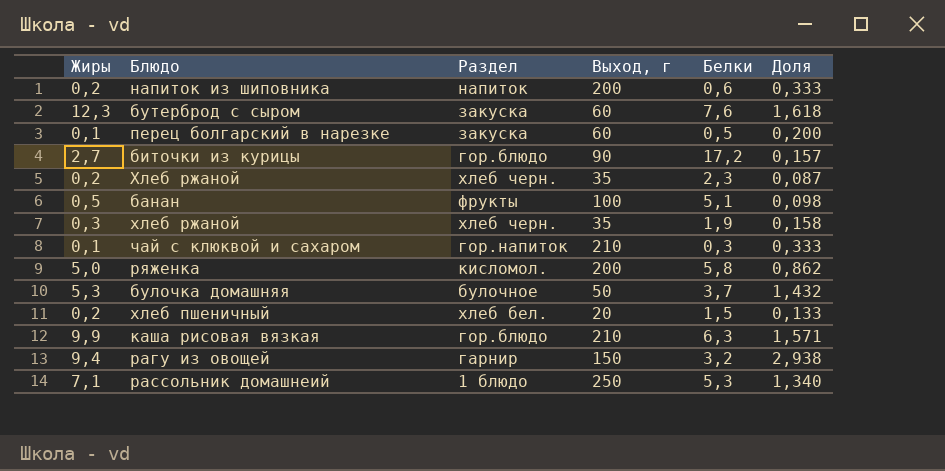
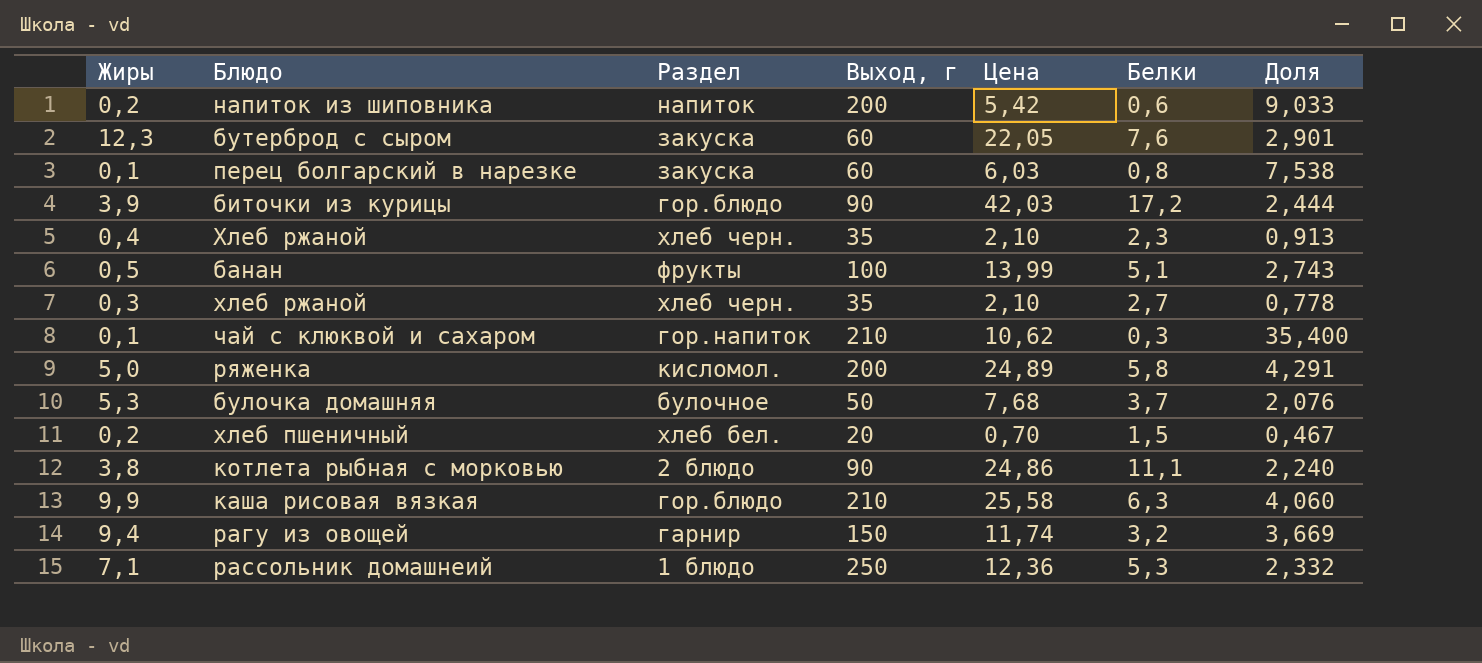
column Цена | position: none -> 5
column Доля | formula: [Жиры] / [Белки] -> [Цена] / [Белки]
перец болгарский в нарезке | Белки: 0,5 -> 0,8
биточки из курицы | Жиры: 2,7 -> 3,9
Хлеб ржаной | Жиры: 0,2 -> 0,4
хлеб ржаной | Белки: 1,9 -> 2,7
row котлета рыбная с морковью: none -> 3,8 | 2 блюдо | 90 | 24,86 | 11,1 | 2,240

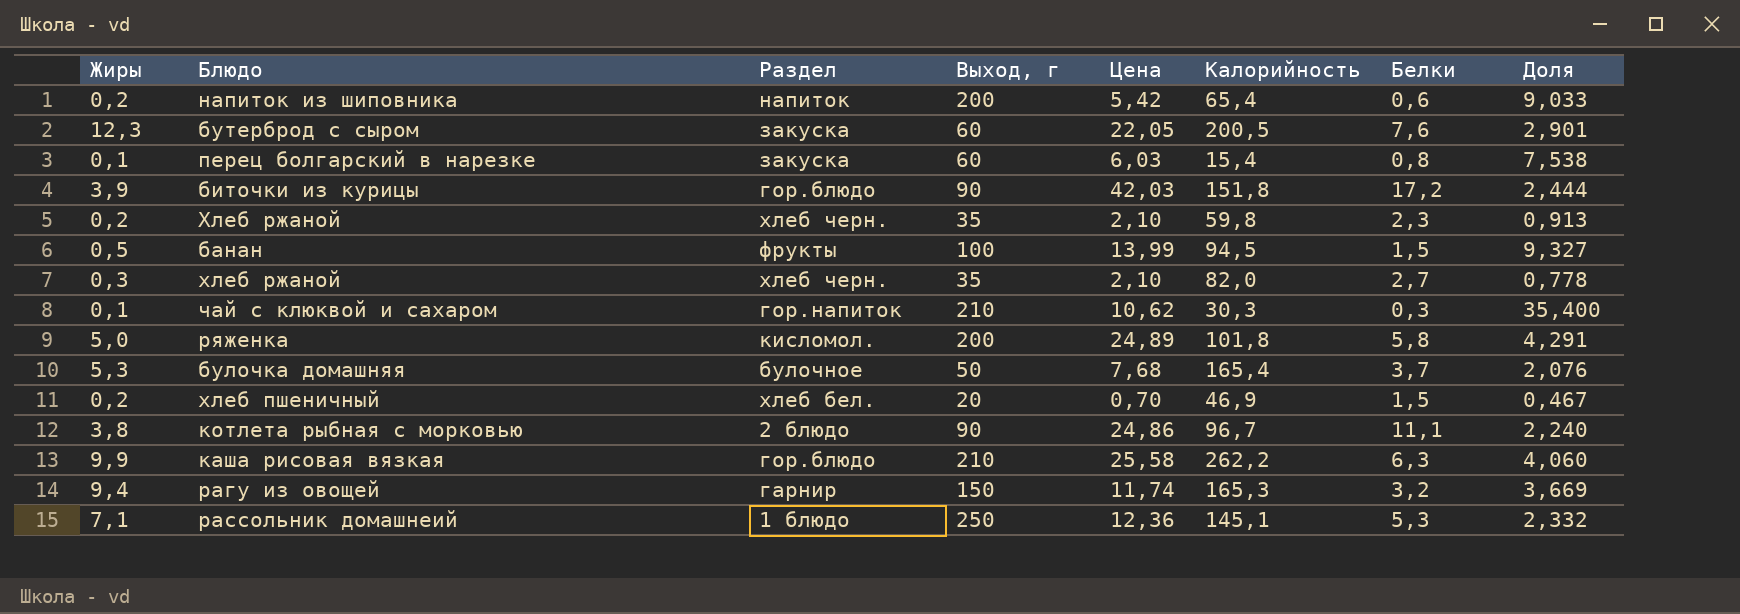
column Калорийность | position: none -> 6
Хлеб ржаной | Жиры: 0,4 -> 0,2
банан | Белки: 5,1 -> 1,5
банан | Доля: 2,743 -> 9,327

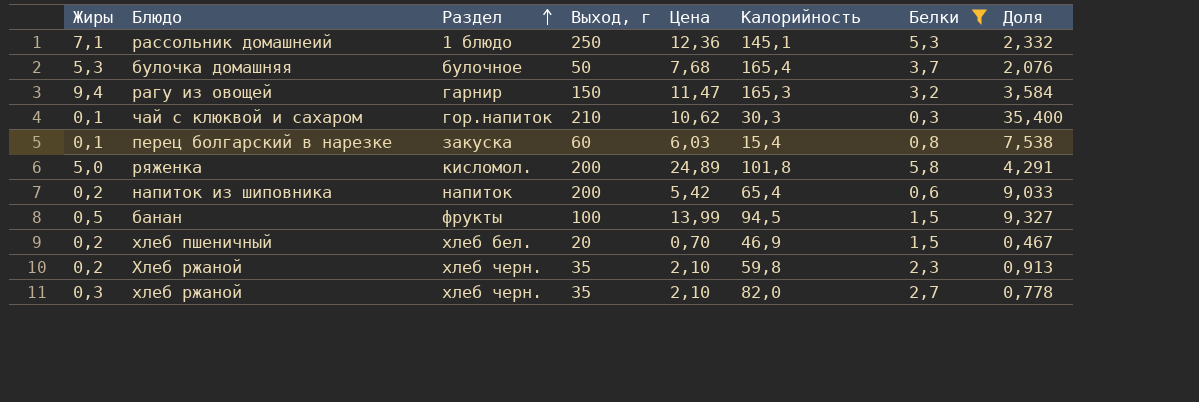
filter: none -> Белки <= 5,8
row order: none -> Раздел ascending
рагу из овощей | Цена: 11,74 -> 11,47
рагу из овощей | Доля: 3,669 -> 3,584

